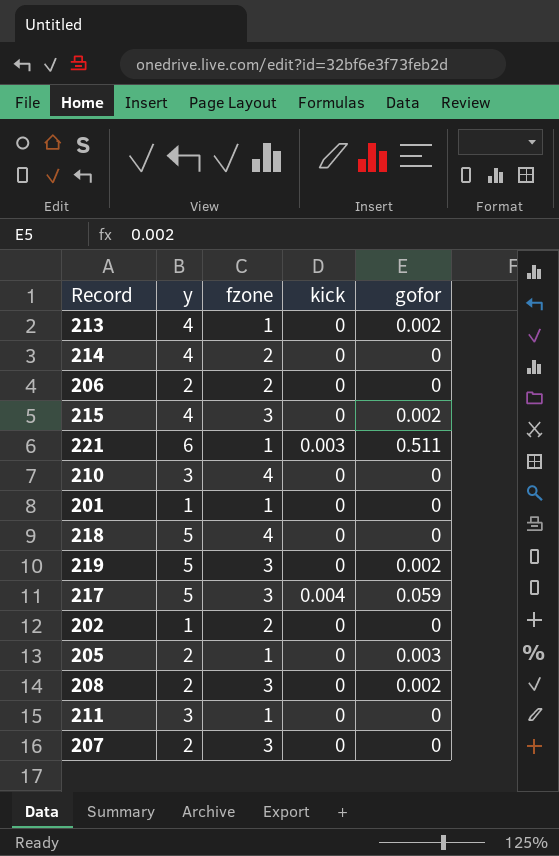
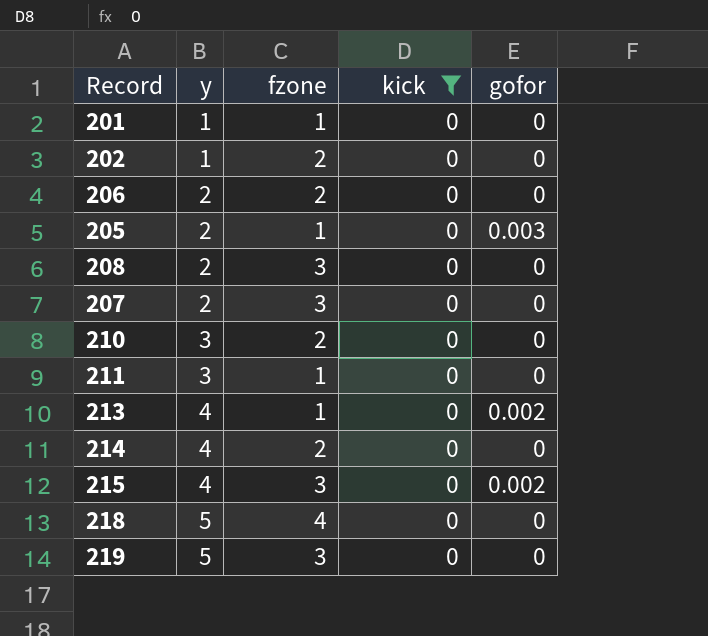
filter: none -> kick = 0
row order: none -> y ascending
208 | gofor: 0.002 -> 0
210 | fzone: 4 -> 2
219 | gofor: 0.002 -> 0

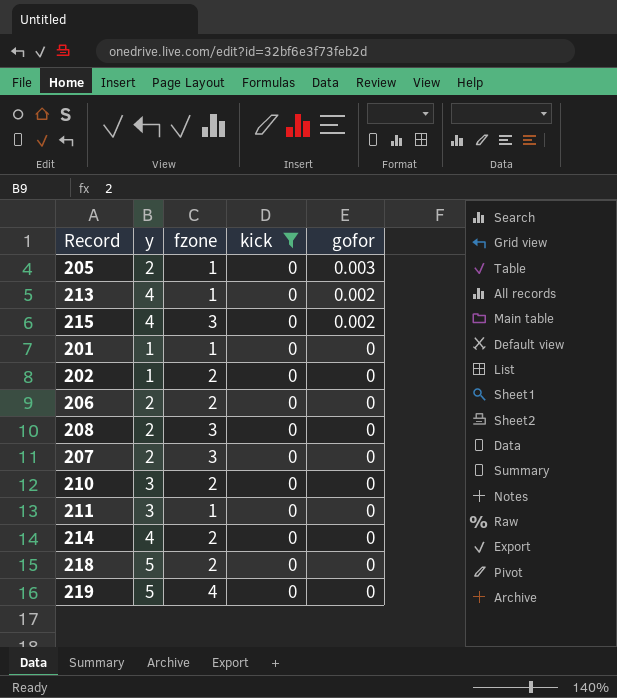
row order: y ascending -> gofor descending
218 | fzone: 4 -> 2
219 | fzone: 3 -> 4

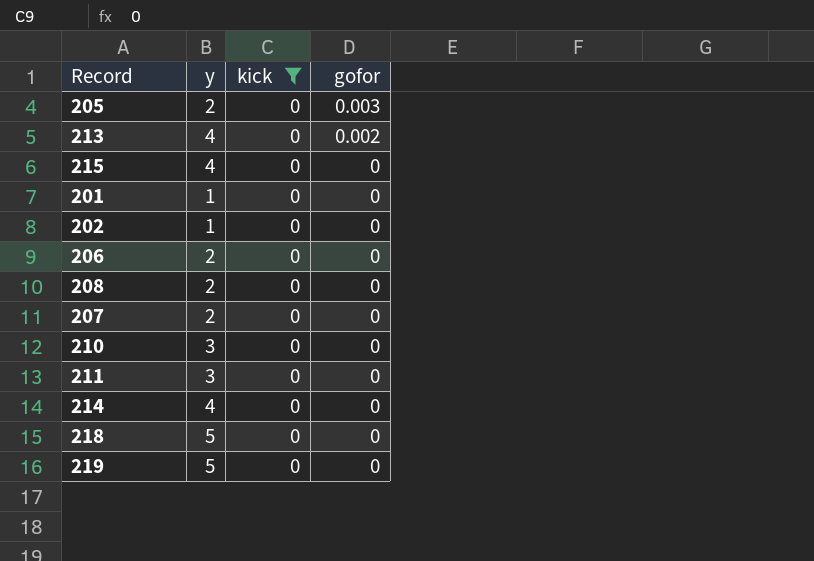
column fzone | position: 3 -> none
215 | gofor: 0.002 -> 0

